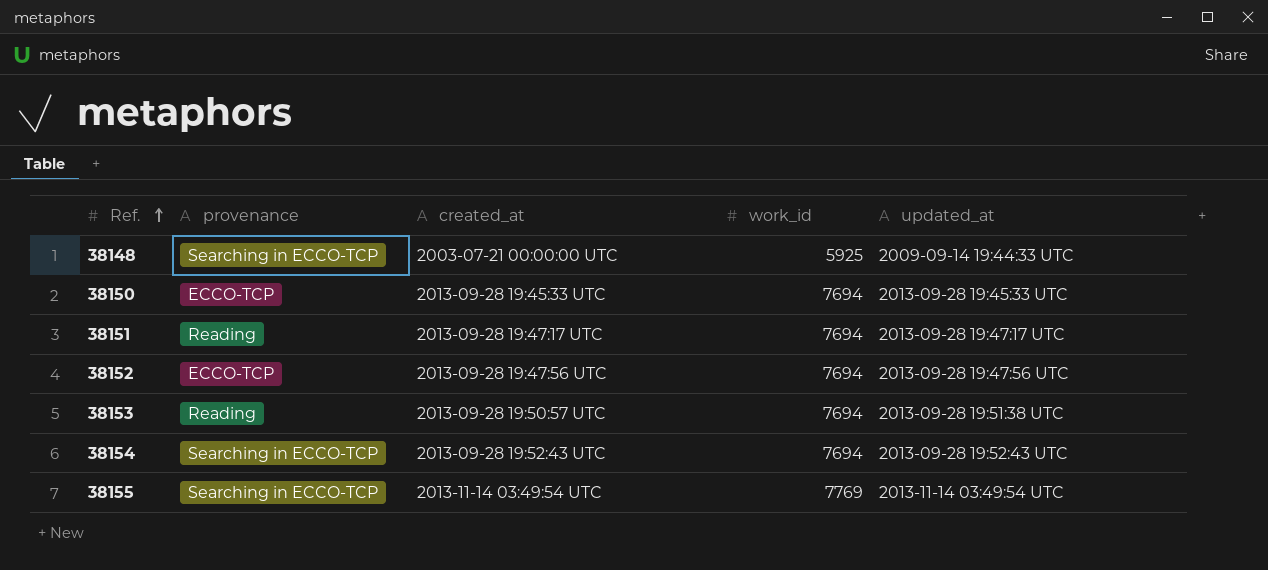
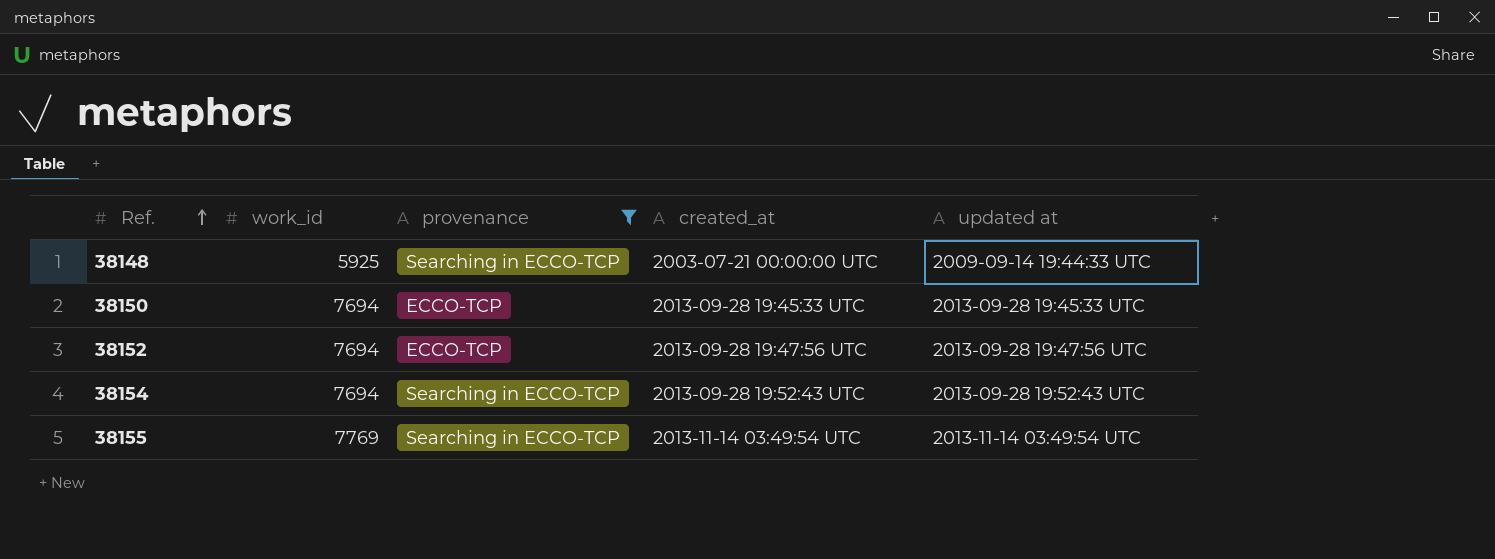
filter: none -> provenance != Reading
column work_id | position: 4 -> 2
column name: updated_at -> updated at

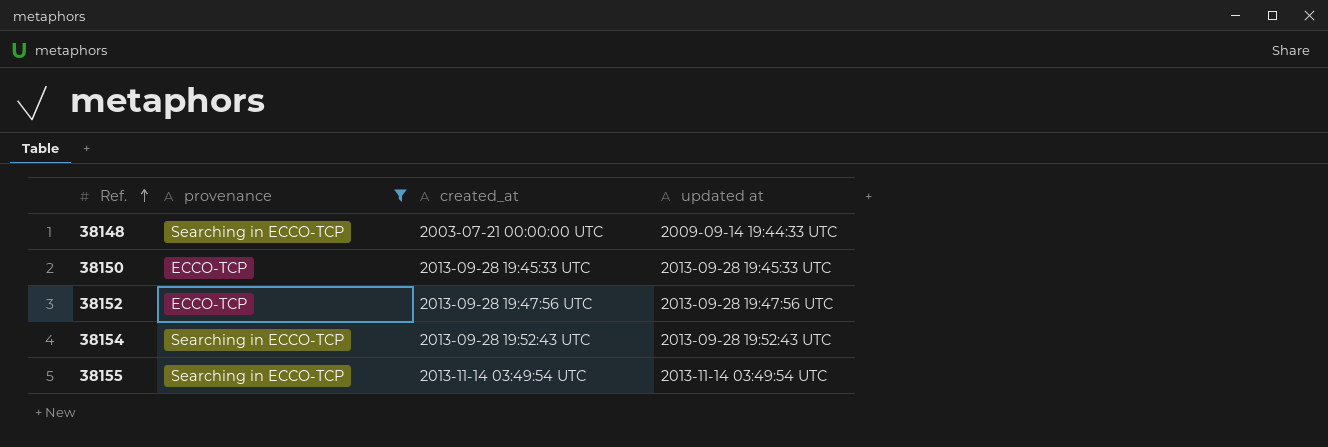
column work_id | position: 2 -> none

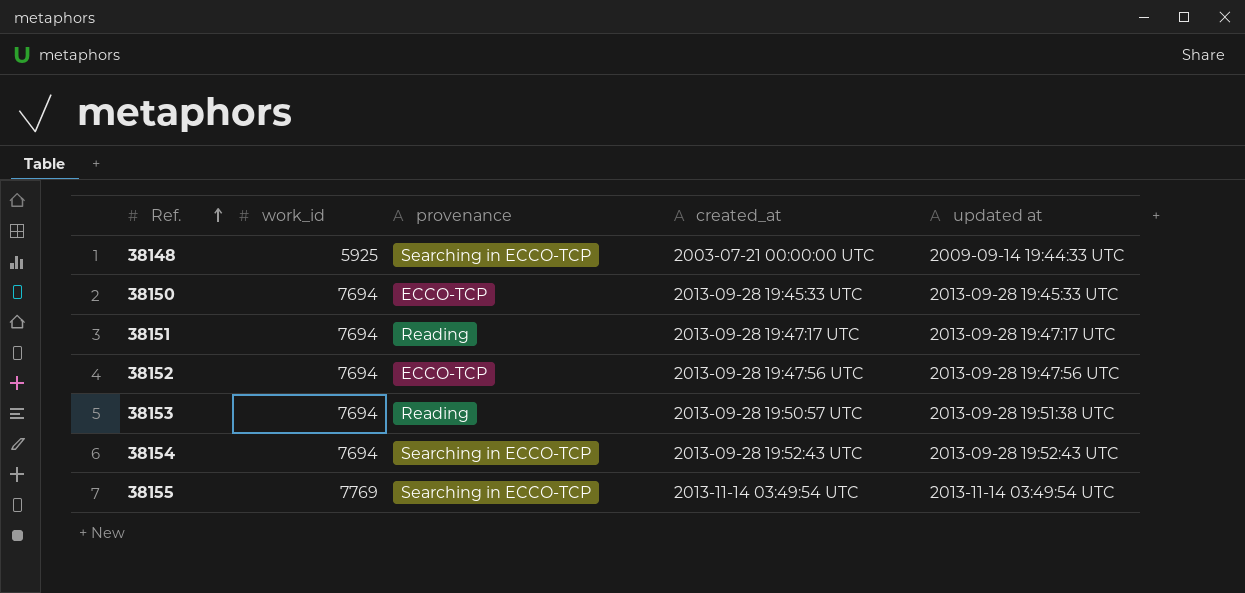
filter: provenance != Reading -> none
column work_id | position: none -> 2

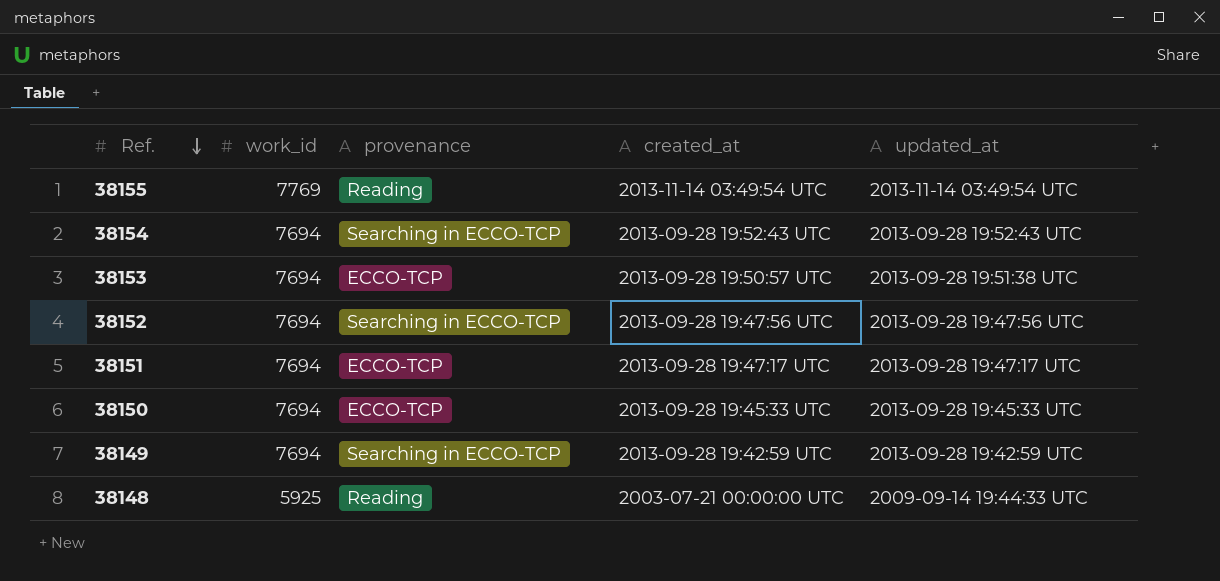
row order: Ref. ascending -> Ref. descending
column name: updated at -> updated_at
38155 | provenance: Searching in ECCO-TCP -> Reading
38153 | provenance: Reading -> ECCO-TCP
38152 | provenance: ECCO-TCP -> Searching in ECCO-TCP
38151 | provenance: Reading -> ECCO-TCP
row 38149: none -> 7694 | Searching in ECCO-TCP | 2013-09-28 19:42:59 UTC | 2013-09-28 19:42:59 UTC
38148 | provenance: Searching in ECCO-TCP -> Reading

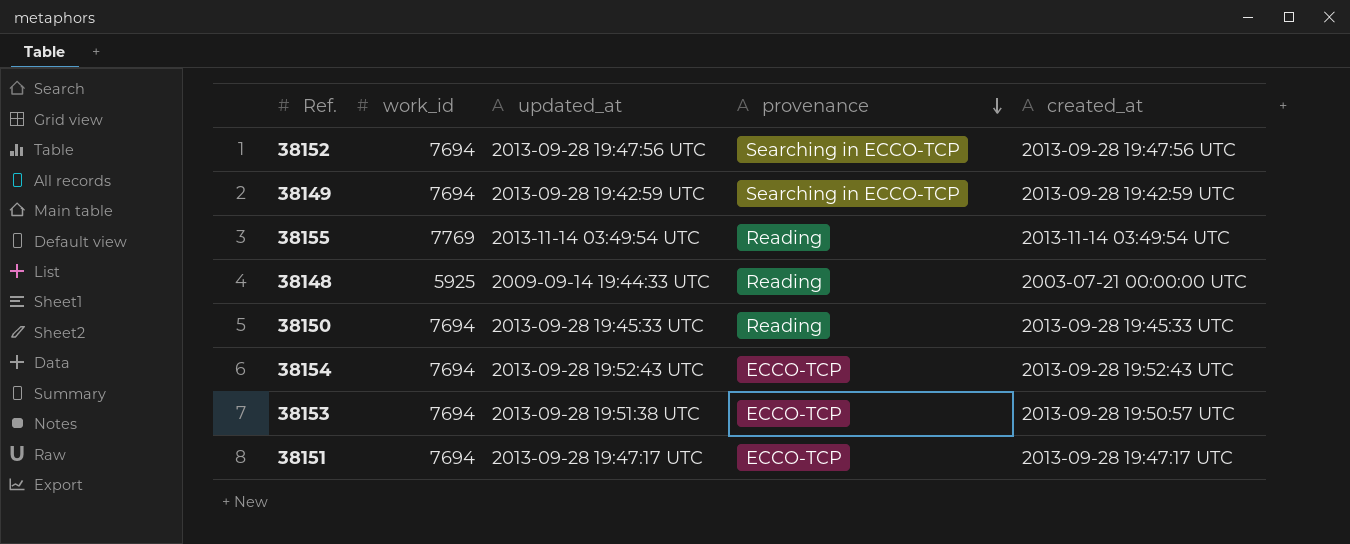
row order: Ref. descending -> provenance descending
column updated_at | position: 5 -> 3
38150 | provenance: ECCO-TCP -> Reading
38154 | provenance: Searching in ECCO-TCP -> ECCO-TCP

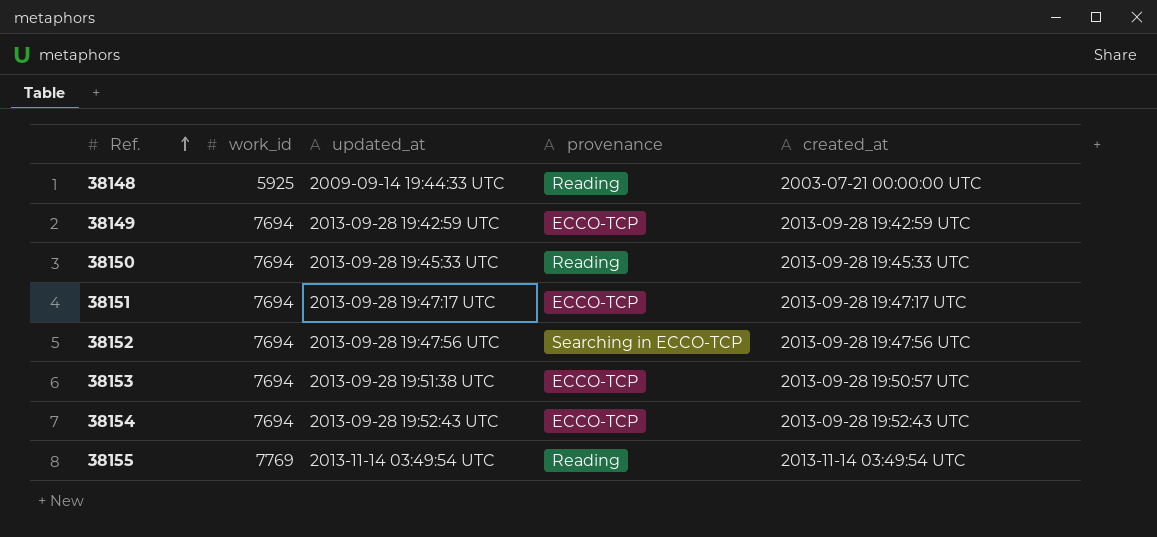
row order: provenance descending -> Ref. ascending
38149 | provenance: Searching in ECCO-TCP -> ECCO-TCP

